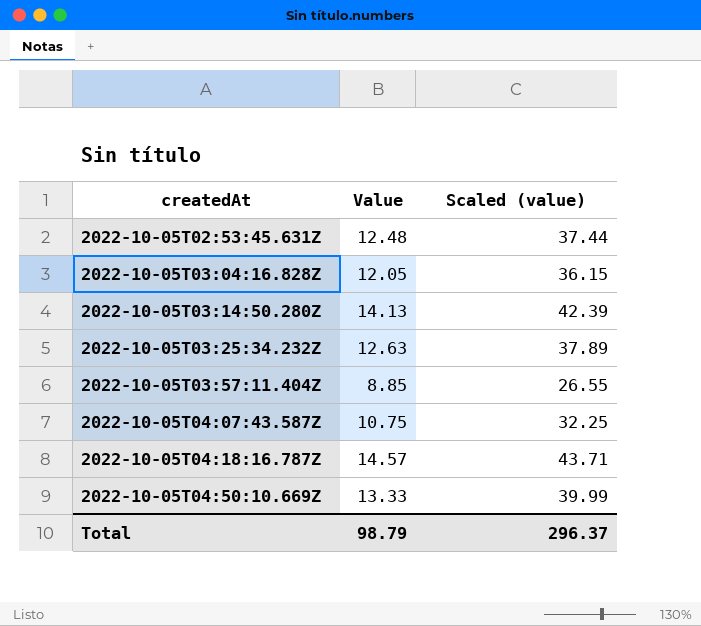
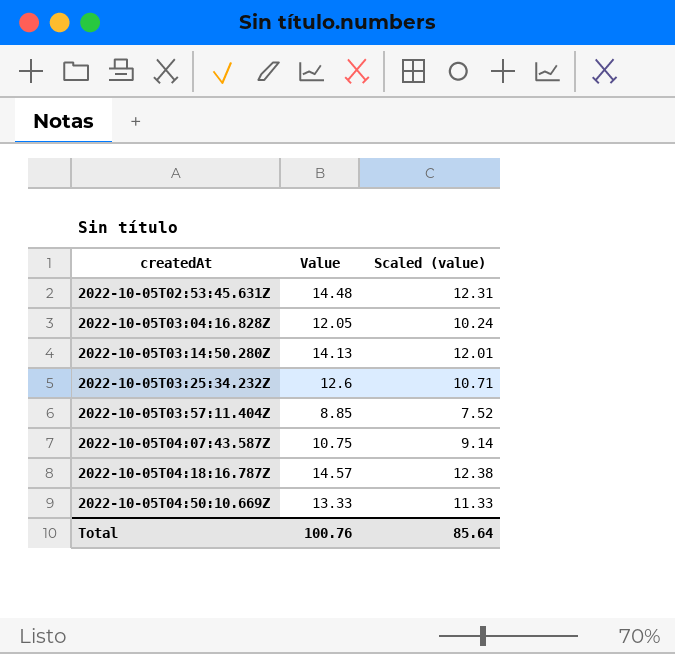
column Scaled (value) | formula: [Value] * 3 -> [Value] * 0.85
2022-10-05T02:53:45.631Z | Value: 12.48 -> 14.48
2022-10-05T03:25:34.232Z | Value: 12.63 -> 12.6
Total | Value: 98.79 -> 100.76
Total | Scaled (value): 296.37 -> 85.64

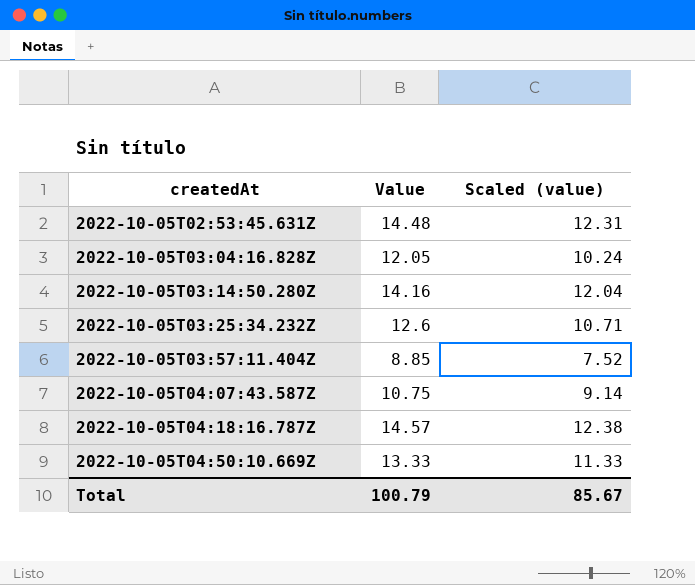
2022-10-05T03:14:50.280Z | Value: 14.13 -> 14.16
2022-10-05T03:14:50.280Z | Scaled (value): 12.01 -> 12.04
Total | Value: 100.76 -> 100.79
Total | Scaled (value): 85.64 -> 85.67

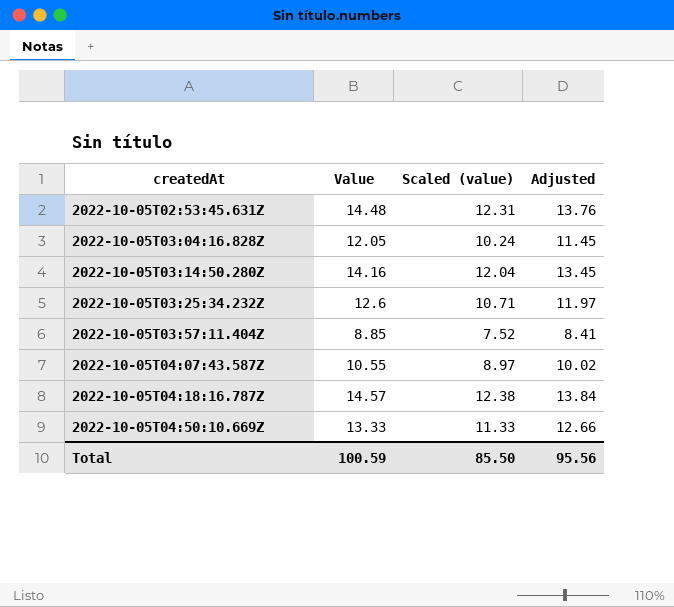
column Adjusted | formula: none -> [Value] * 0.95
2022-10-05T04:07:43.587Z | Value: 10.75 -> 10.55
2022-10-05T04:07:43.587Z | Scaled (value): 9.14 -> 8.97
Total | Value: 100.79 -> 100.59
Total | Scaled (value): 85.67 -> 85.50

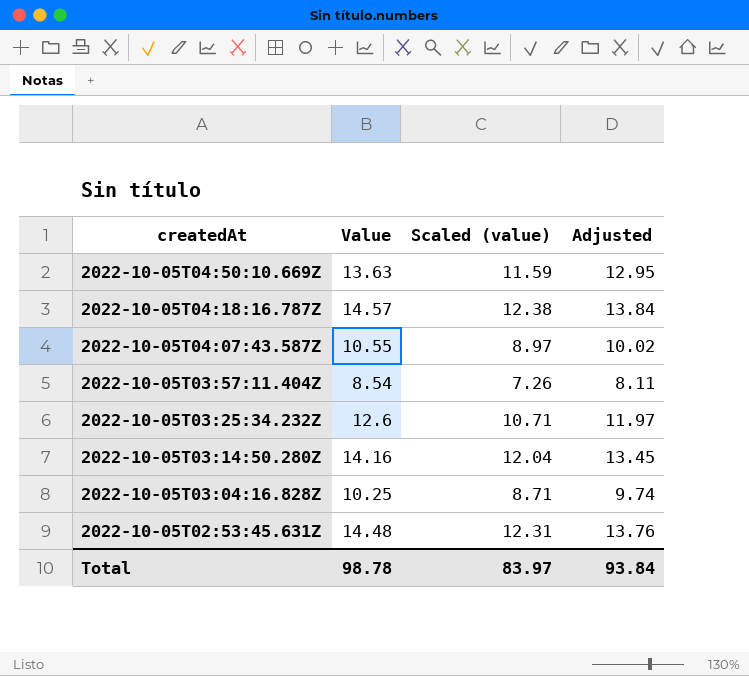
row order: createdAt ascending -> createdAt descending
2022-10-05T04:50:10.669Z | Value: 13.33 -> 13.63
2022-10-05T04:50:10.669Z | Scaled (value): 11.33 -> 11.59
2022-10-05T04:50:10.669Z | Adjusted: 12.66 -> 12.95
2022-10-05T03:57:11.404Z | Value: 8.85 -> 8.54
2022-10-05T03:57:11.404Z | Scaled (value): 7.52 -> 7.26
2022-10-05T03:57:11.404Z | Adjusted: 8.41 -> 8.11
2022-10-05T03:04:16.828Z | Value: 12.05 -> 10.25
2022-10-05T03:04:16.828Z | Scaled (value): 10.24 -> 8.71
2022-10-05T03:04:16.828Z | Adjusted: 11.45 -> 9.74
Total | Value: 100.59 -> 98.78
Total | Scaled (value): 85.50 -> 83.97
Total | Adjusted: 95.56 -> 93.84

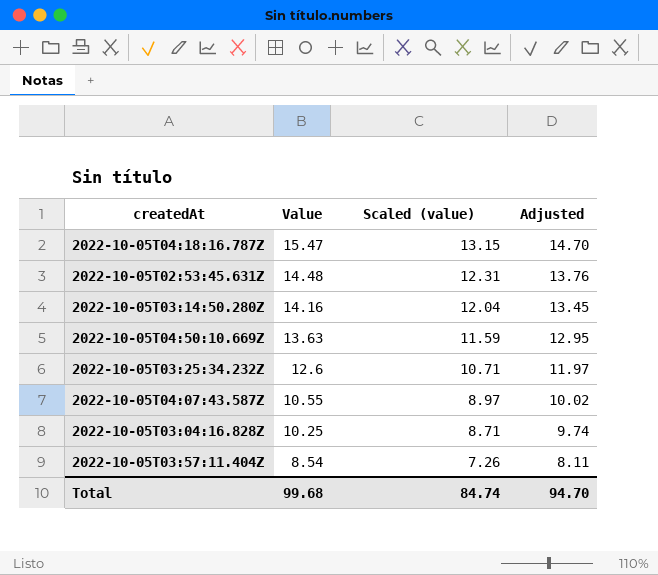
row order: createdAt descending -> Value descending
2022-10-05T04:18:16.787Z | Value: 14.57 -> 15.47
2022-10-05T04:18:16.787Z | Scaled (value): 12.38 -> 13.15
2022-10-05T04:18:16.787Z | Adjusted: 13.84 -> 14.70
Total | Value: 98.78 -> 99.68
Total | Scaled (value): 83.97 -> 84.74
Total | Adjusted: 93.84 -> 94.70

